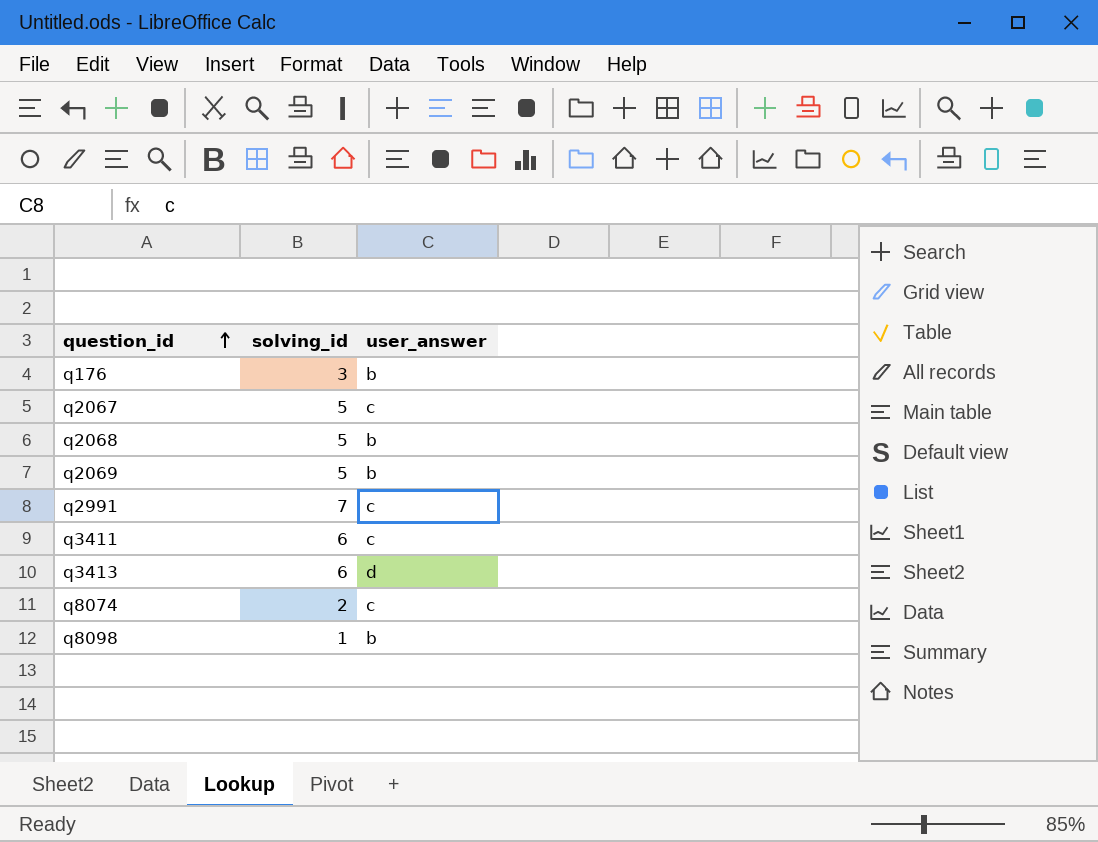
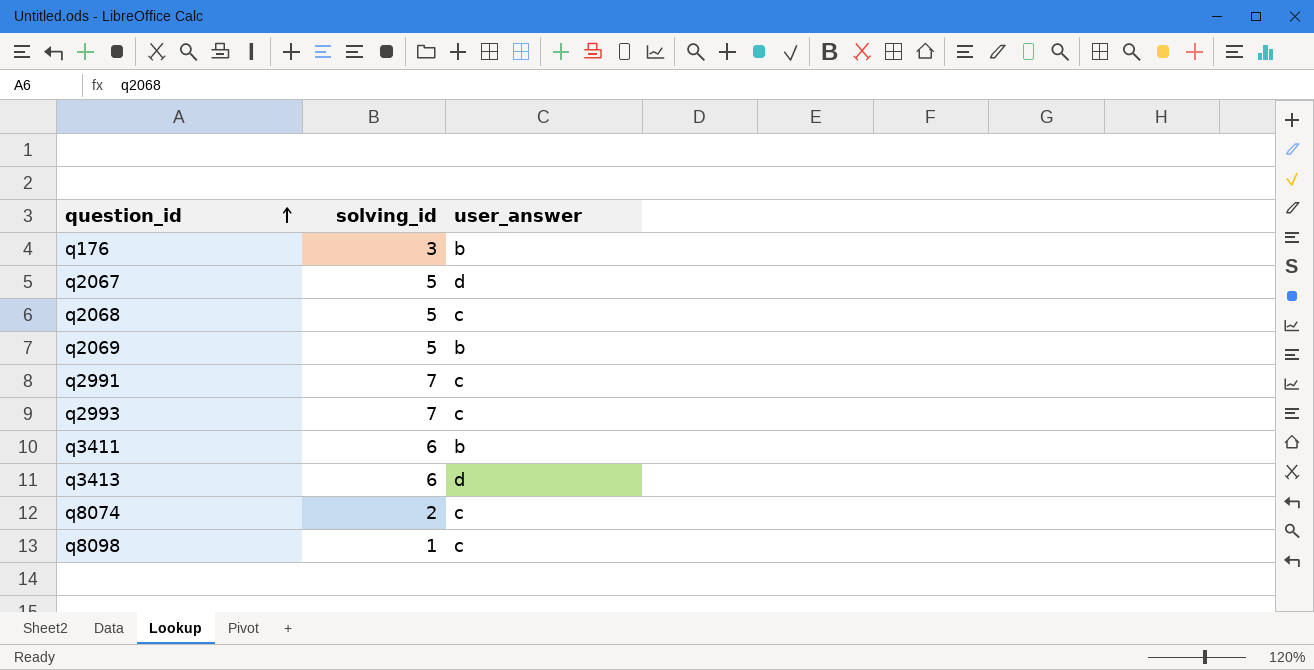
q2067 | user_answer: c -> d
q2068 | user_answer: b -> c
row q2993: none -> 7 | c
q3411 | user_answer: c -> b
q8098 | user_answer: b -> c

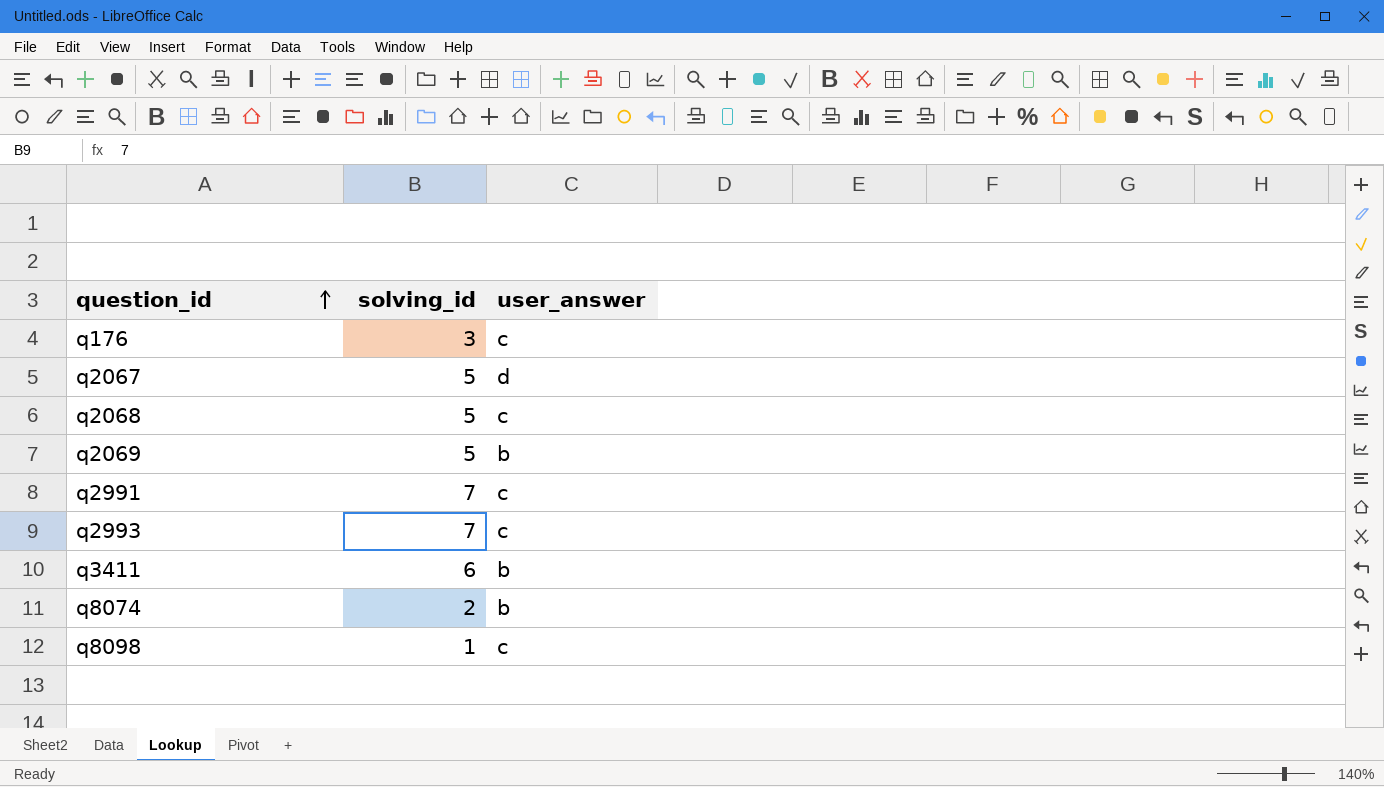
row q3413: 6 | d -> none
q176 | user_answer: b -> c
q8074 | user_answer: c -> b

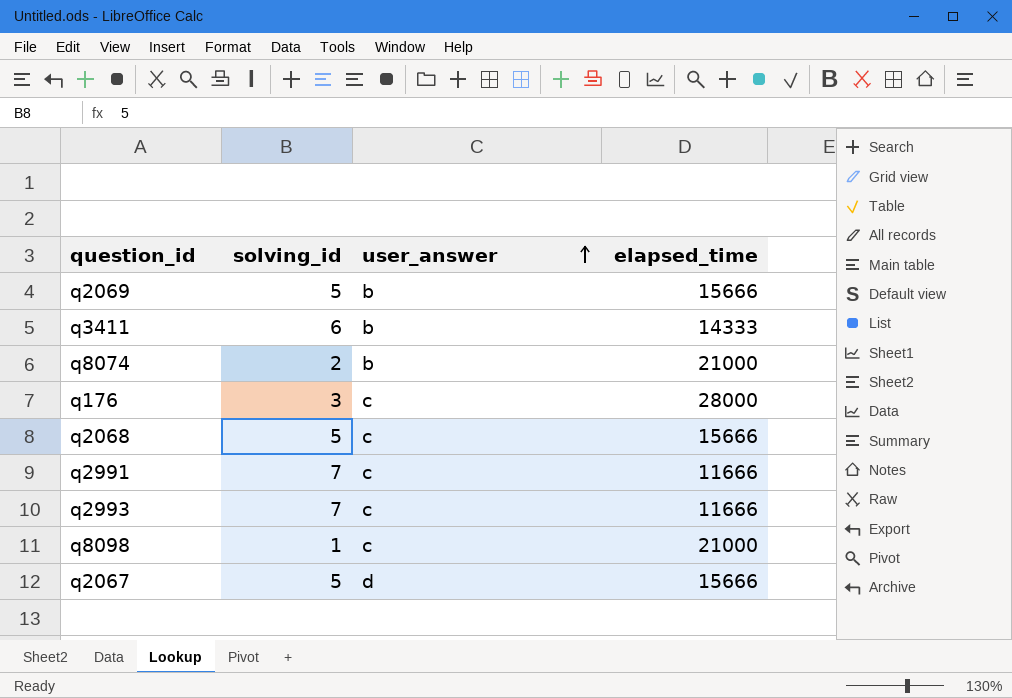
row order: question_id ascending -> user_answer ascending
column elapsed_time | position: none -> 4

